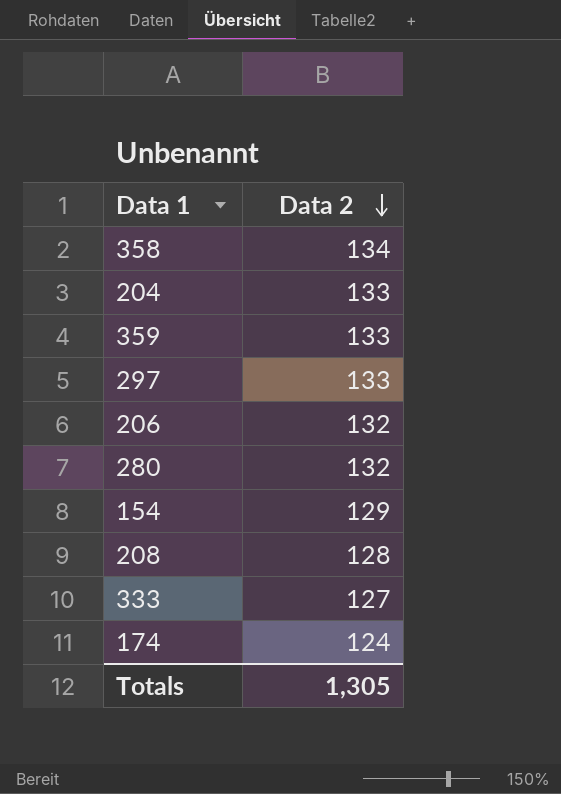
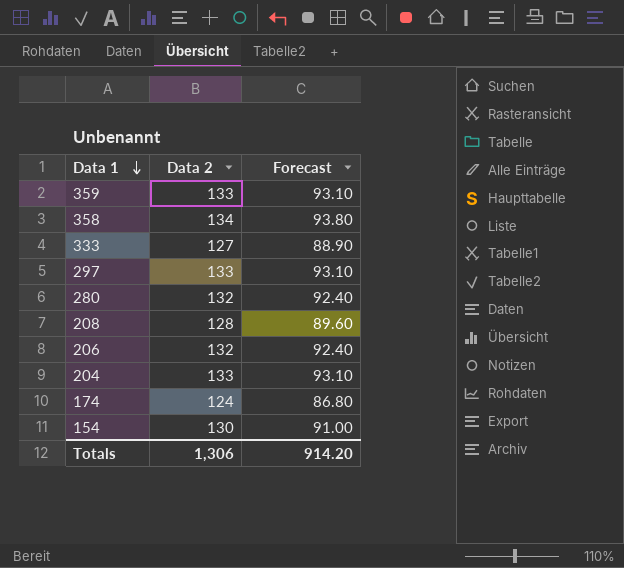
row order: Data 2 descending -> Data 1 descending
column Forecast | formula: none -> [Data 2] * 0.7
154 | Data 2: 129 -> 130
Totals | Data 2: 1,305 -> 1,306

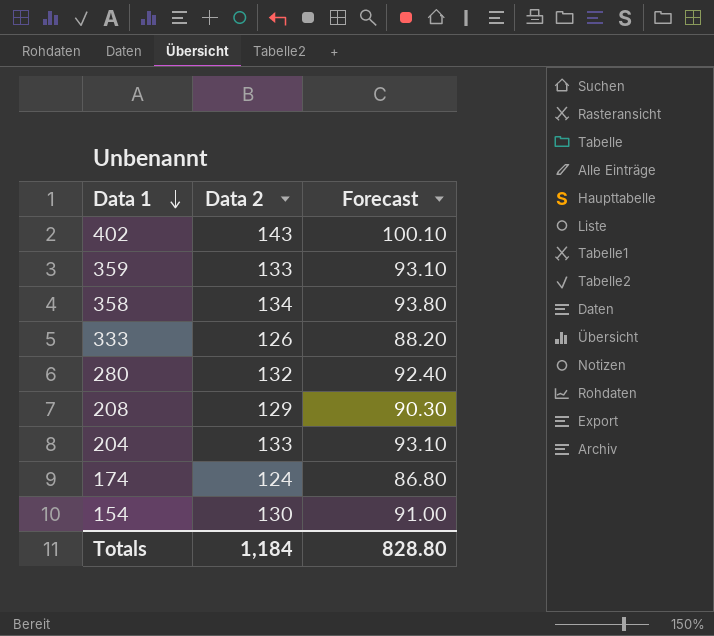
row 297: 133 | 93.10 -> none
row 206: 132 | 92.40 -> none
row 402: none -> 143 | 100.10
333 | Data 2: 127 -> 126
333 | Forecast: 88.90 -> 88.20
208 | Data 2: 128 -> 129
208 | Forecast: 89.60 -> 90.30
Totals | Data 2: 1,306 -> 1,184
Totals | Forecast: 914.20 -> 828.80

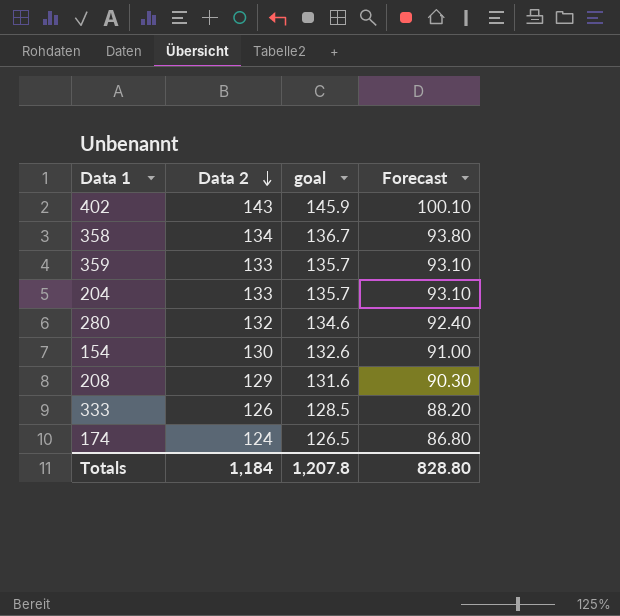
row order: Data 1 descending -> Data 2 descending
column goal | formula: none -> [Data 2] * 1.02

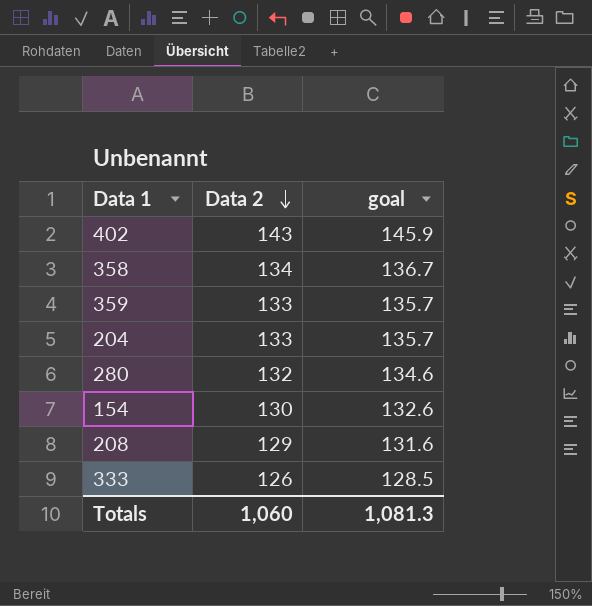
column Forecast | formula: [Data 2] * 0.7 -> none
row 174: 124 | 126.5 | 86.80 -> none
Totals | Data 2: 1,184 -> 1,060
Totals | goal: 1,207.8 -> 1,081.3

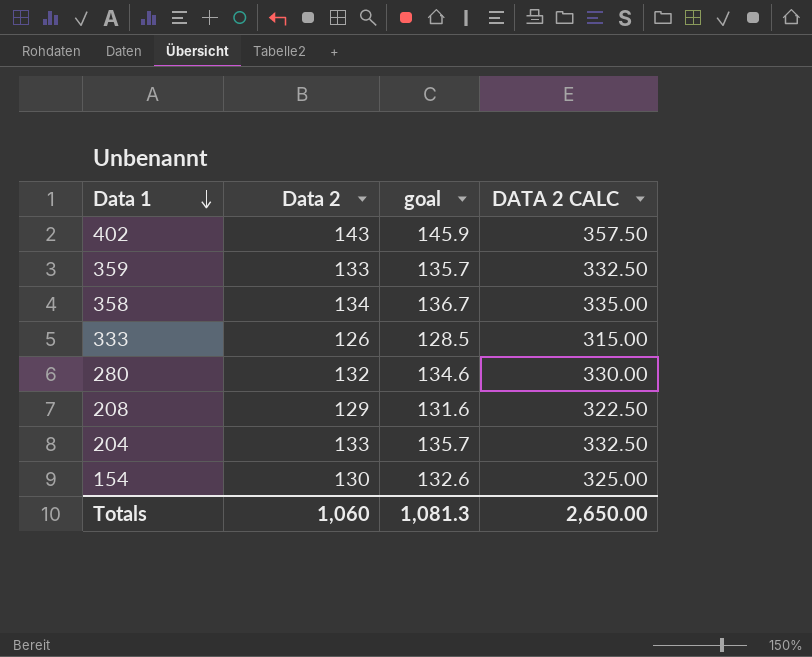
row order: Data 2 descending -> Data 1 descending
column DATA 2 CALC | formula: none -> [Data 2] * 2.5

